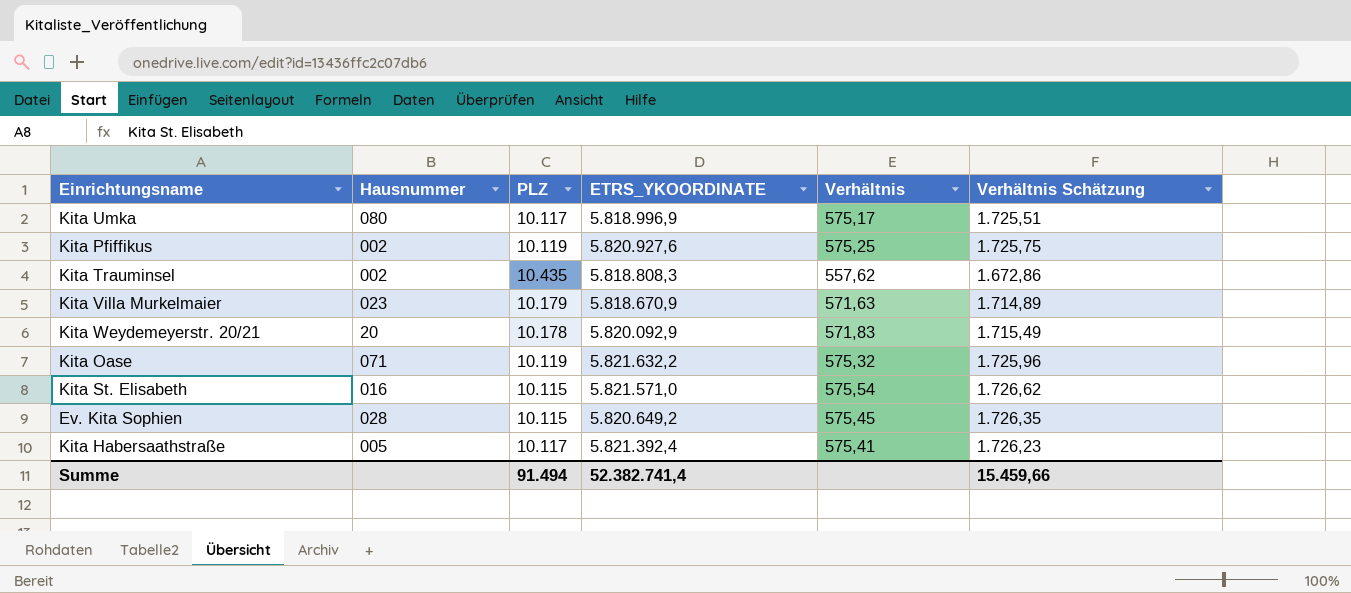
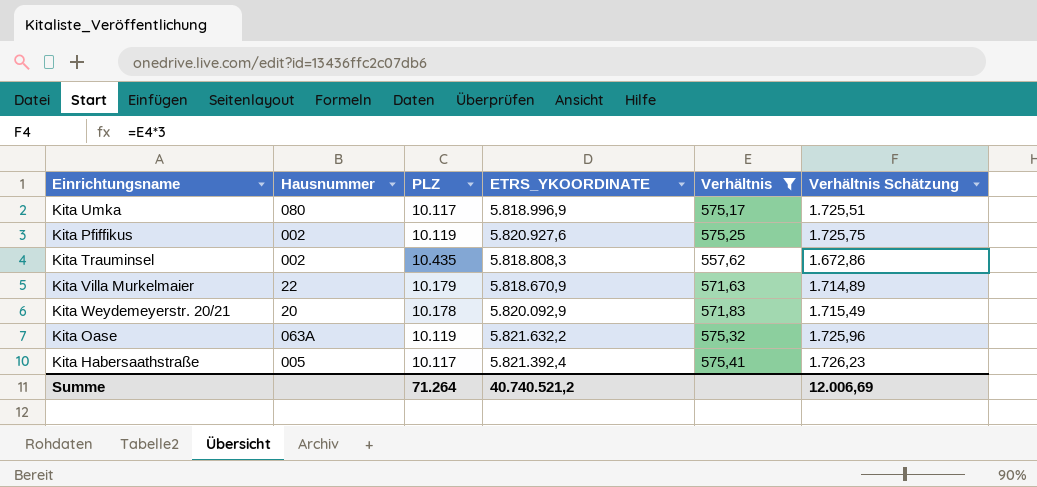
filter: none -> Verhältnis <= 575,41
Kita Villa Murkelmaier | Hausnummer: 023 -> 22
Kita Oase | Hausnummer: 071 -> 063A
Summe | PLZ: 91.494 -> 71.264
Summe | ETRS_YKOORDINATE: 52.382.741,4 -> 40.740.521,2
Summe | Verhältnis Schätzung: 15.459,66 -> 12.006,69

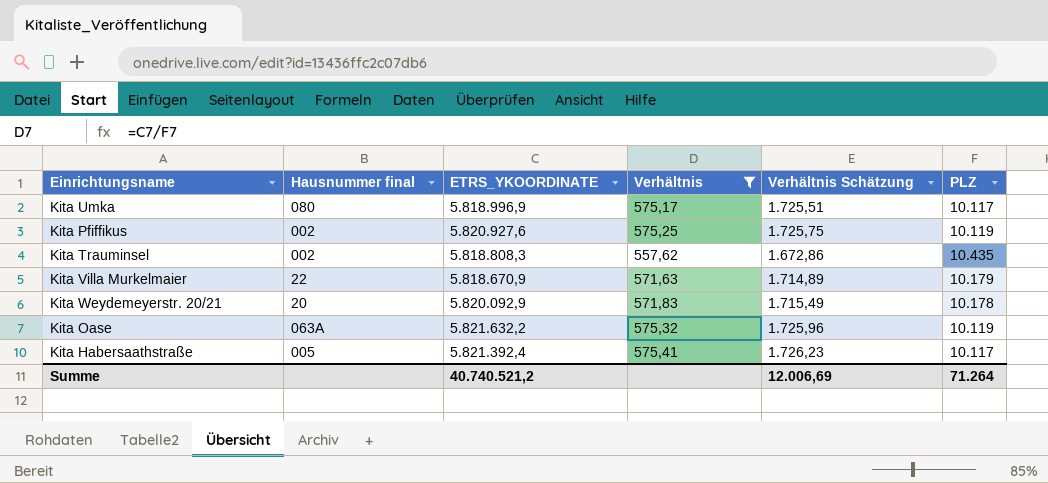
column name: Hausnummer -> Hausnummer final
column PLZ | position: 3 -> 6

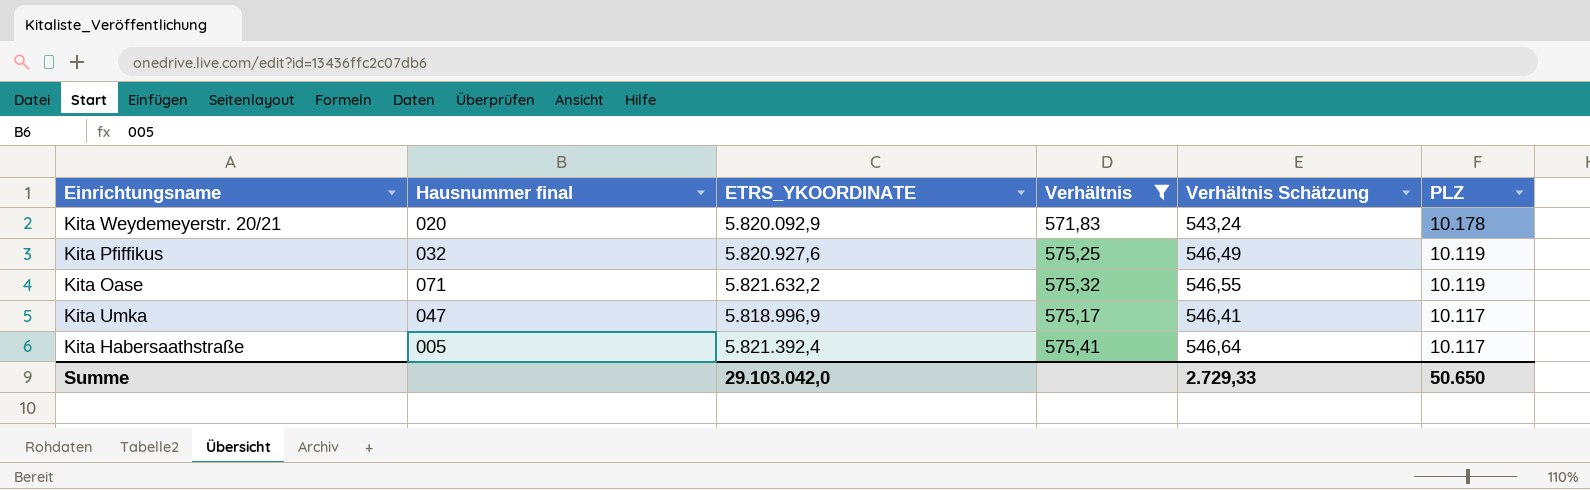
row order: none -> PLZ descending
column Verhältnis Schätzung | formula: [Verhältnis] * 3 -> [Verhältnis] * 0,95
row Kita Trauminsel: 002 | 5.818.808,3 | 557,62 | 1.672,86 | 10.435 -> none
row Kita Villa Murkelmaier: 22 | 5.818.670,9 | 571,63 | 1.714,89 | 10.179 -> none
Kita Weydemeyerstr. 20/21 | Hausnummer final: 20 -> 020
Kita Pfiffikus | Hausnummer final: 002 -> 032
Kita Oase | Hausnummer final: 063A -> 071
Kita Umka | Hausnummer final: 080 -> 047
Summe | ETRS_YKOORDINATE: 40.740.521,2 -> 29.103.042,0
Summe | Verhältnis Schätzung: 12.006,69 -> 2.729,33
Summe | PLZ: 71.264 -> 50.650

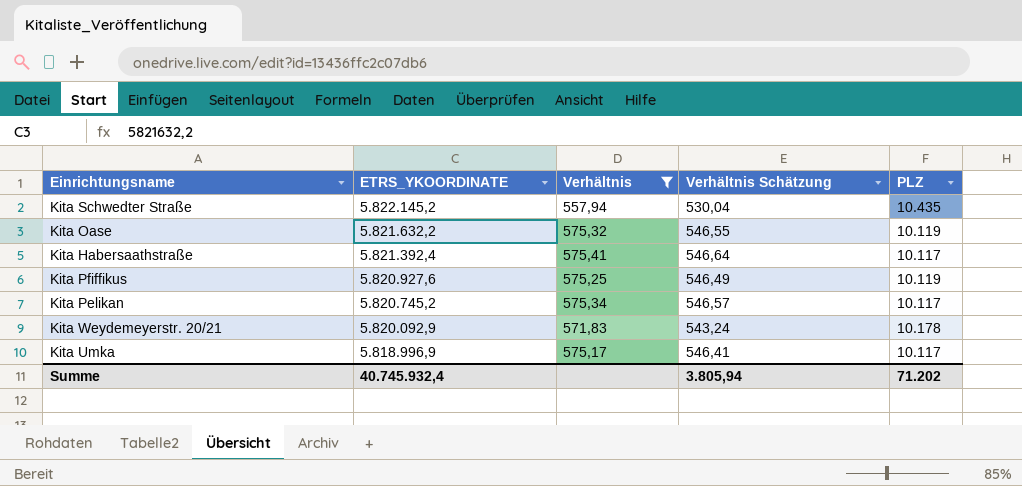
row order: PLZ descending -> ETRS_YKOORDINATE descending
column Hausnummer final | position: 2 -> none
row Kita Schwedter Straße: none -> 5.822.145,2 | 557,94 | 530,04 | 10.435
row Kita Pelikan: none -> 5.820.745,2 | 575,34 | 546,57 | 10.117
Summe | ETRS_YKOORDINATE: 29.103.042,0 -> 40.745.932,4
Summe | Verhältnis Schätzung: 2.729,33 -> 3.805,94
Summe | PLZ: 50.650 -> 71.202

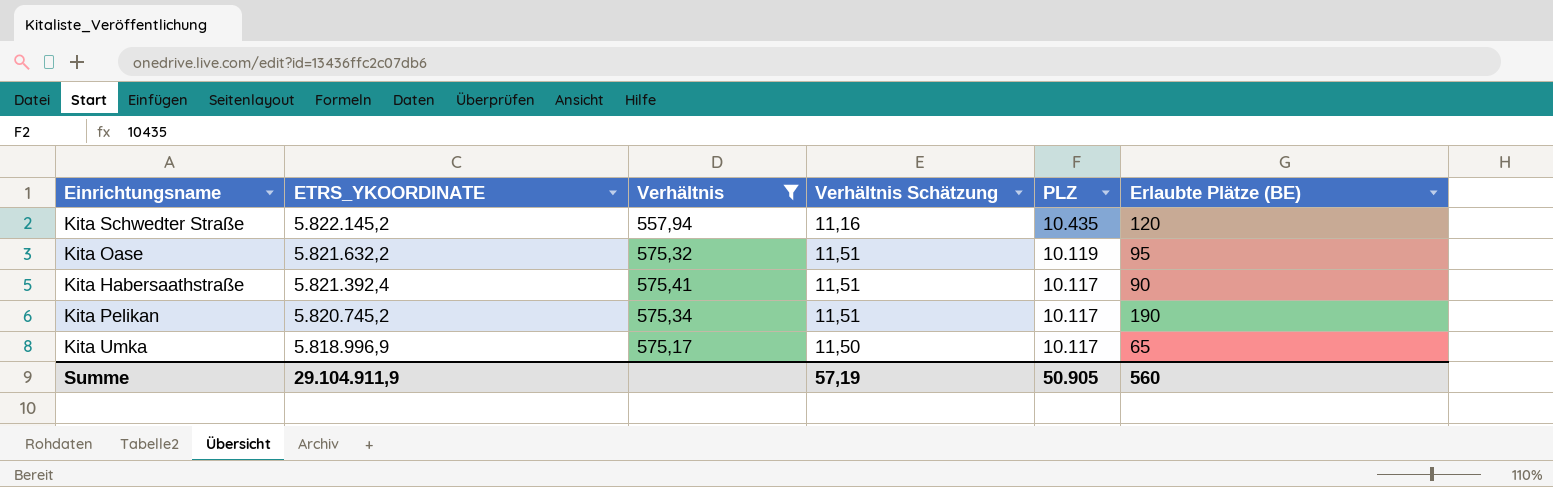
column Verhältnis Schätzung | formula: [Verhältnis] * 0,95 -> [Verhältnis] * 0,02
column Erlaubte Plätze (BE) | position: none -> 6
row Kita Pfiffikus: 5.820.927,6 | 575,25 | 546,49 | 10.119 -> none
row Kita Weydemeyerstr. 20/21: 5.820.092,9 | 571,83 | 543,24 | 10.178 -> none
Summe | ETRS_YKOORDINATE: 40.745.932,4 -> 29.104.911,9
Summe | Verhältnis Schätzung: 3.805,94 -> 57,19
Summe | PLZ: 71.202 -> 50.905

